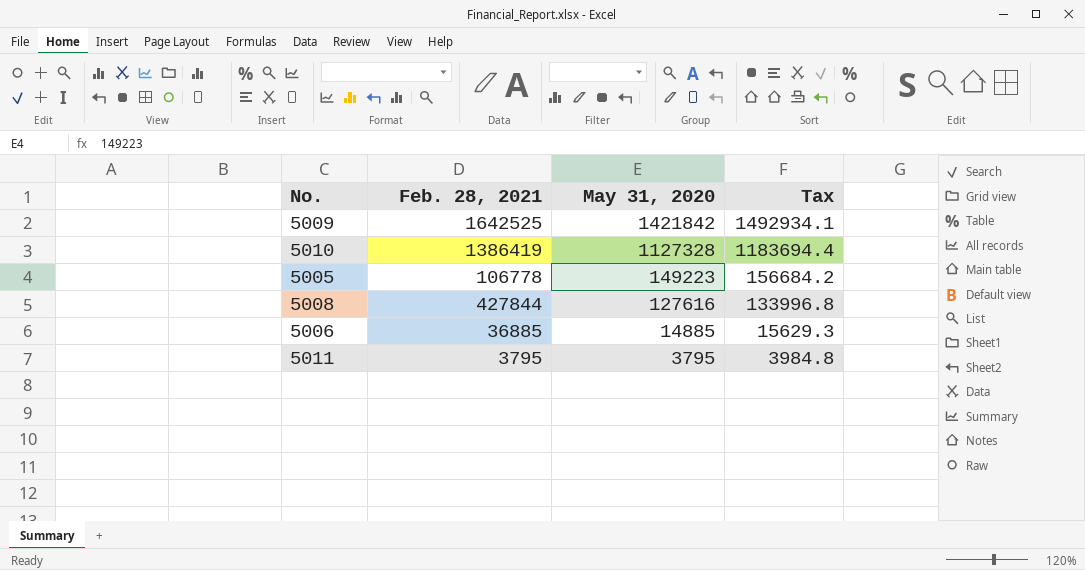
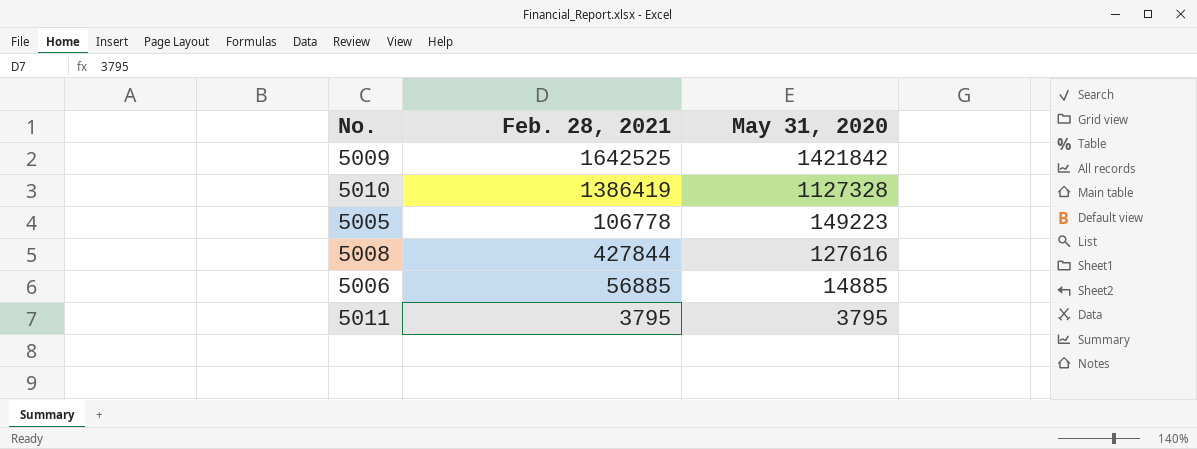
column Tax | formula: [May 31, 2020] * 1.05 -> none
5006 | Feb. 28, 2021: 36885 -> 56885

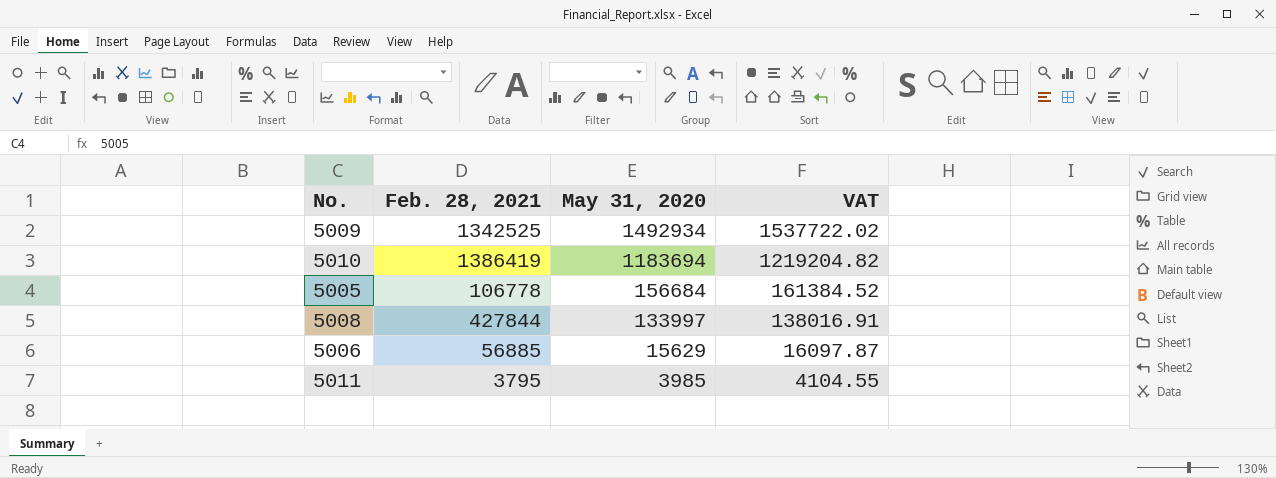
column VAT | formula: none -> [May 31, 2020] * 1.03
5009 | Feb. 28, 2021: 1642525 -> 1342525
5009 | May 31, 2020: 1421842 -> 1492934
5010 | May 31, 2020: 1127328 -> 1183694
5005 | May 31, 2020: 149223 -> 156684
5008 | May 31, 2020: 127616 -> 133997
5006 | May 31, 2020: 14885 -> 15629
5011 | May 31, 2020: 3795 -> 3985

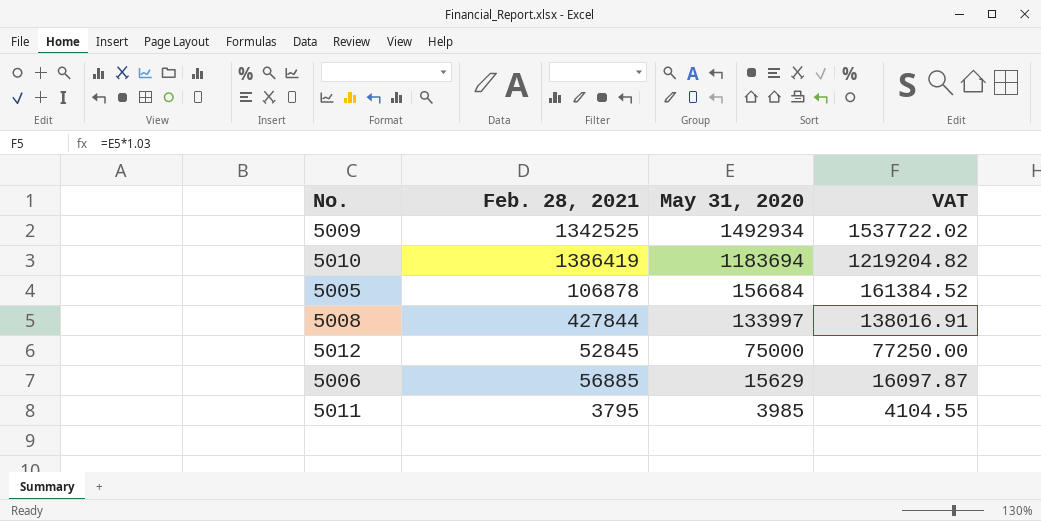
5005 | Feb. 28, 2021: 106778 -> 106878
row 5012: none -> 52845 | 75000 | 77250.00

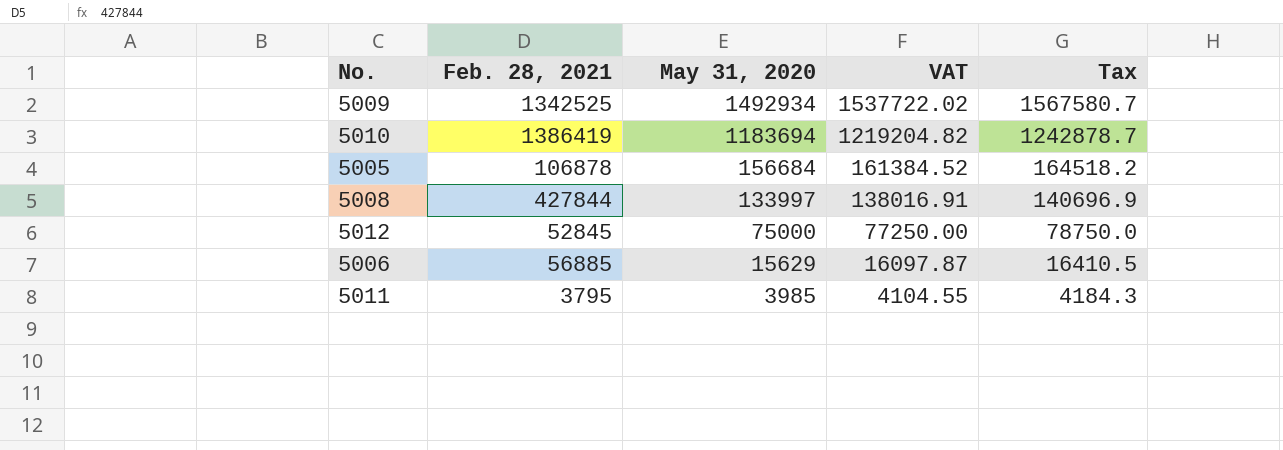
column Tax | formula: none -> [May 31, 2020] * 1.05

